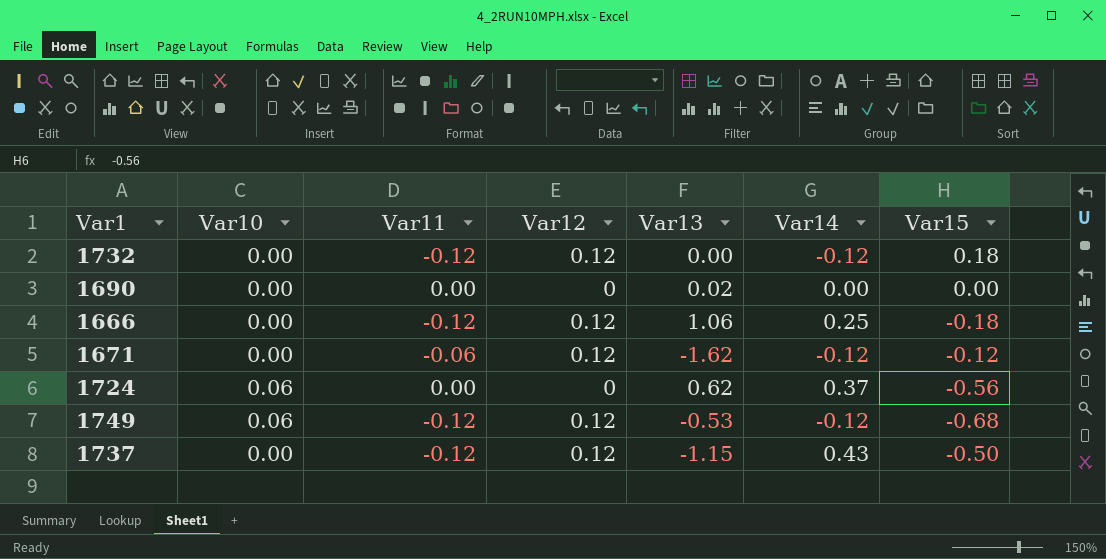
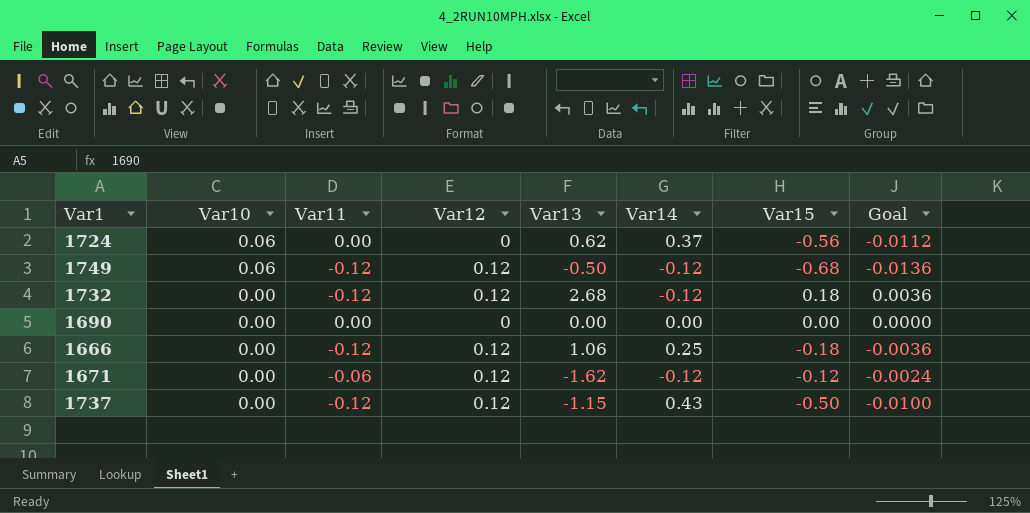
row order: none -> Var10 descending
column Goal | formula: none -> [Var15] * 0.02
1749 | Var13: -0.53 -> -0.50
1732 | Var13: 0.00 -> 2.68
1690 | Var13: 0.02 -> 0.00

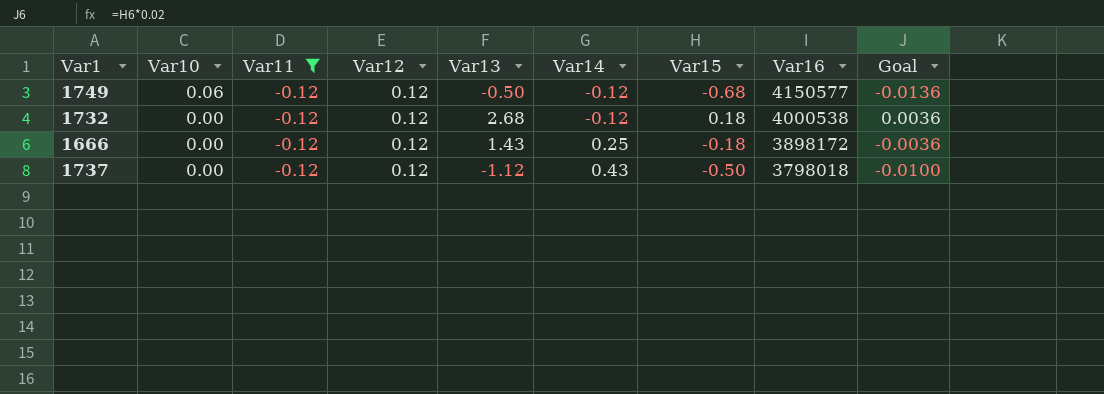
filter: none -> Var11 = -0.12
column Var16 | position: none -> 8
1666 | Var13: 1.06 -> 1.43
1737 | Var13: -1.15 -> -1.12

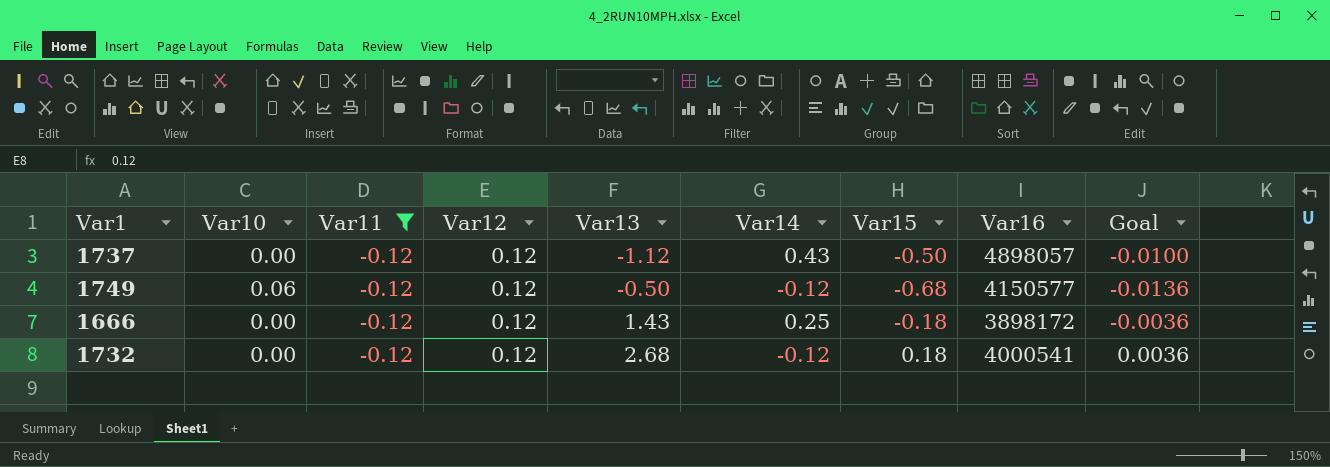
row order: Var10 descending -> Var13 ascending
1737 | Var16: 3798018 -> 4898057
1732 | Var16: 4000538 -> 4000541

